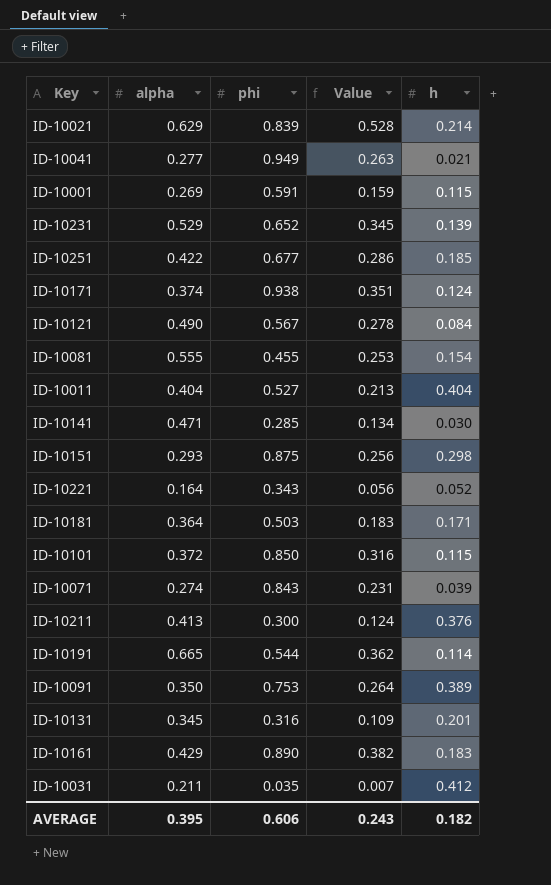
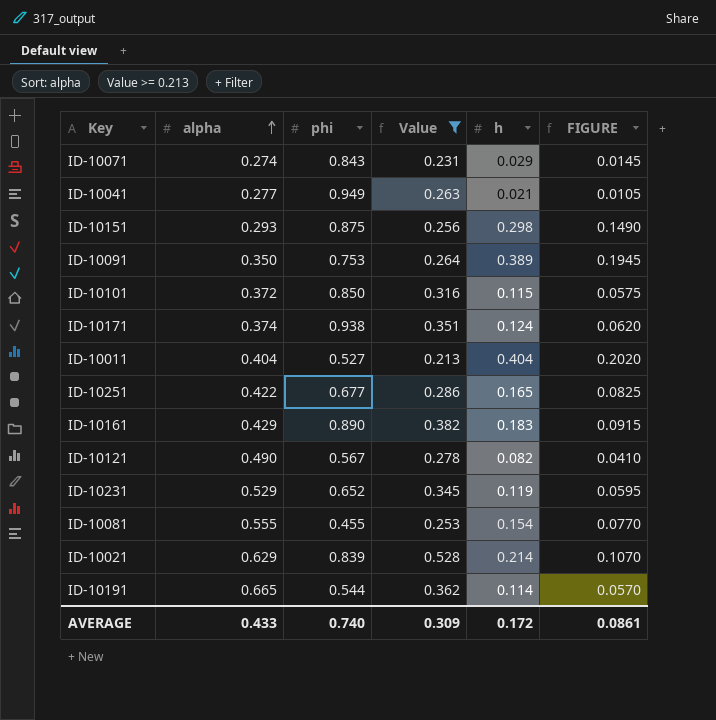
filter: none -> Value >= 0.213
row order: none -> alpha ascending
column FIGURE | formula: none -> [h] * 0.5
ID-10071 | h: 0.039 -> 0.029
ID-10251 | h: 0.185 -> 0.165
ID-10121 | h: 0.084 -> 0.082
ID-10231 | h: 0.139 -> 0.119
AVERAGE | alpha: 0.395 -> 0.433
AVERAGE | phi: 0.606 -> 0.740
AVERAGE | Value: 0.243 -> 0.309
AVERAGE | h: 0.182 -> 0.172

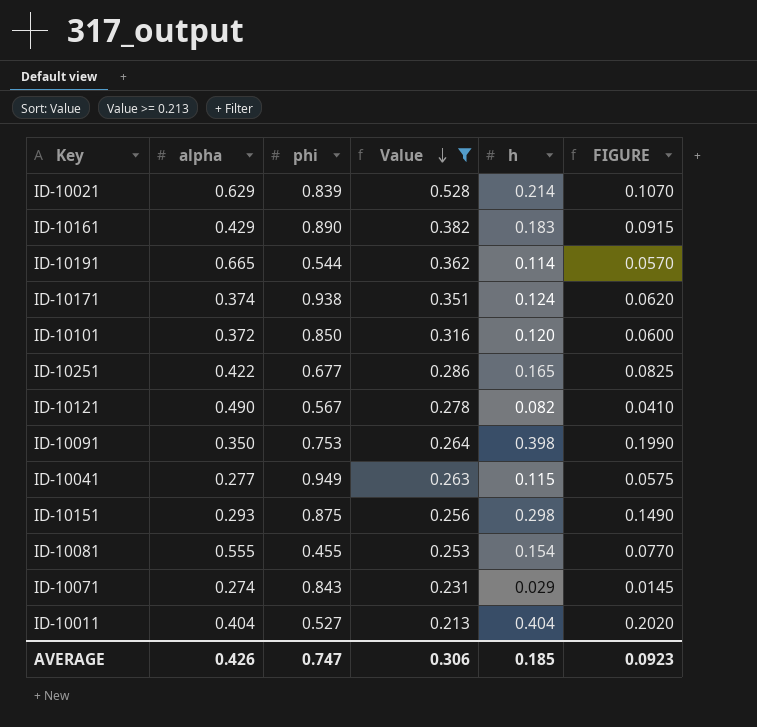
row order: alpha ascending -> Value descending
row ID-10231: 0.529 | 0.652 | 0.345 | 0.119 | 0.0595 -> none
ID-10101 | h: 0.115 -> 0.120
ID-10101 | FIGURE: 0.0575 -> 0.0600
ID-10091 | h: 0.389 -> 0.398
ID-10091 | FIGURE: 0.1945 -> 0.1990
ID-10041 | h: 0.021 -> 0.115
ID-10041 | FIGURE: 0.0105 -> 0.0575
AVERAGE | alpha: 0.433 -> 0.426
AVERAGE | phi: 0.740 -> 0.747
AVERAGE | Value: 0.309 -> 0.306
AVERAGE | h: 0.172 -> 0.185
AVERAGE | FIGURE: 0.0861 -> 0.0923

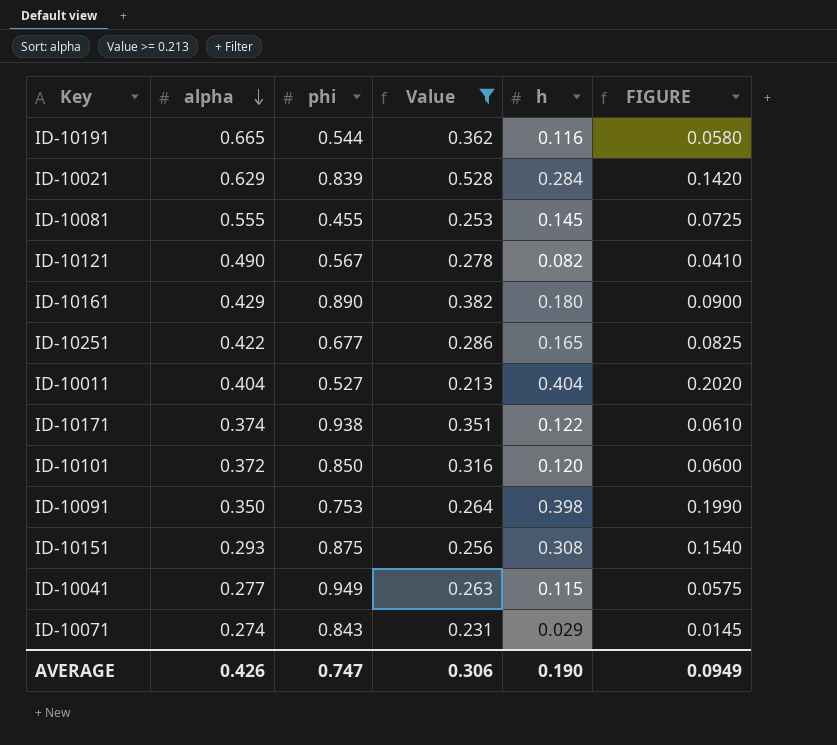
row order: Value descending -> alpha descending
ID-10191 | h: 0.114 -> 0.116
ID-10191 | FIGURE: 0.0570 -> 0.0580
ID-10021 | h: 0.214 -> 0.284
ID-10021 | FIGURE: 0.1070 -> 0.1420
ID-10081 | h: 0.154 -> 0.145
ID-10081 | FIGURE: 0.0770 -> 0.0725
ID-10161 | h: 0.183 -> 0.180
ID-10161 | FIGURE: 0.0915 -> 0.0900
ID-10171 | h: 0.124 -> 0.122
ID-10171 | FIGURE: 0.0620 -> 0.0610
ID-10151 | h: 0.298 -> 0.308
ID-10151 | FIGURE: 0.1490 -> 0.1540
AVERAGE | h: 0.185 -> 0.190
AVERAGE | FIGURE: 0.0923 -> 0.0949

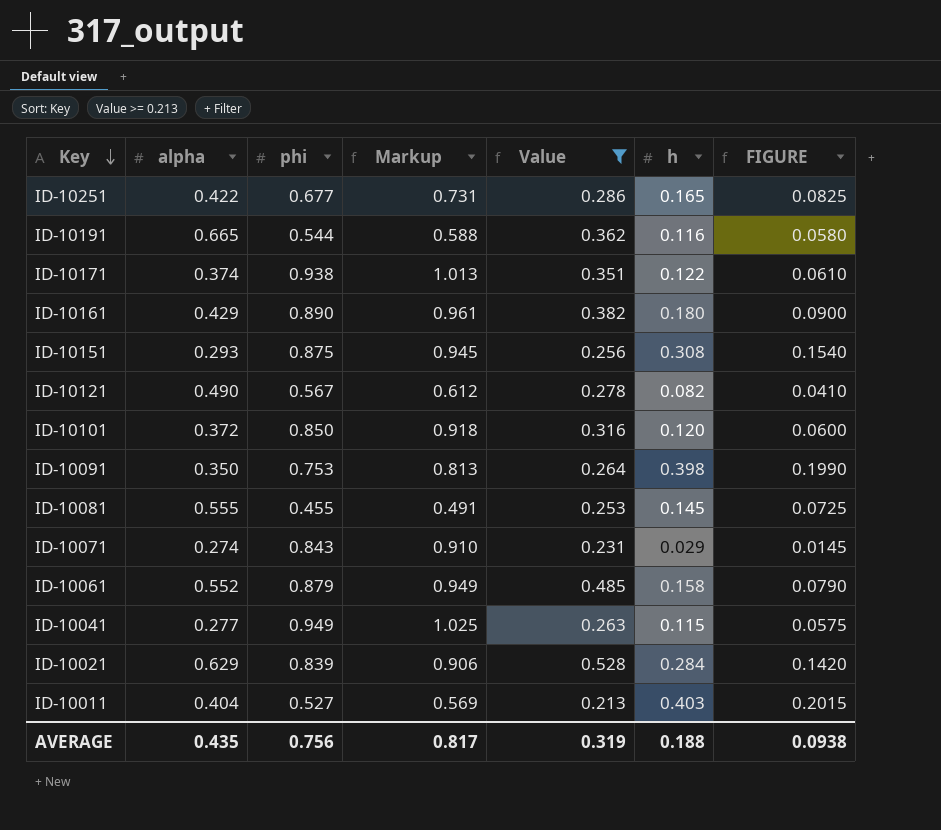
row order: alpha descending -> Key descending
column Markup | formula: none -> [phi] * 1.08
row ID-10061: none -> 0.552 | 0.879 | 0.949 | 0.485 | 0.158 | 0.0790
ID-10011 | h: 0.404 -> 0.403
ID-10011 | FIGURE: 0.2020 -> 0.2015
AVERAGE | alpha: 0.426 -> 0.435
AVERAGE | phi: 0.747 -> 0.756
AVERAGE | Value: 0.306 -> 0.319
AVERAGE | h: 0.190 -> 0.188
AVERAGE | FIGURE: 0.0949 -> 0.0938

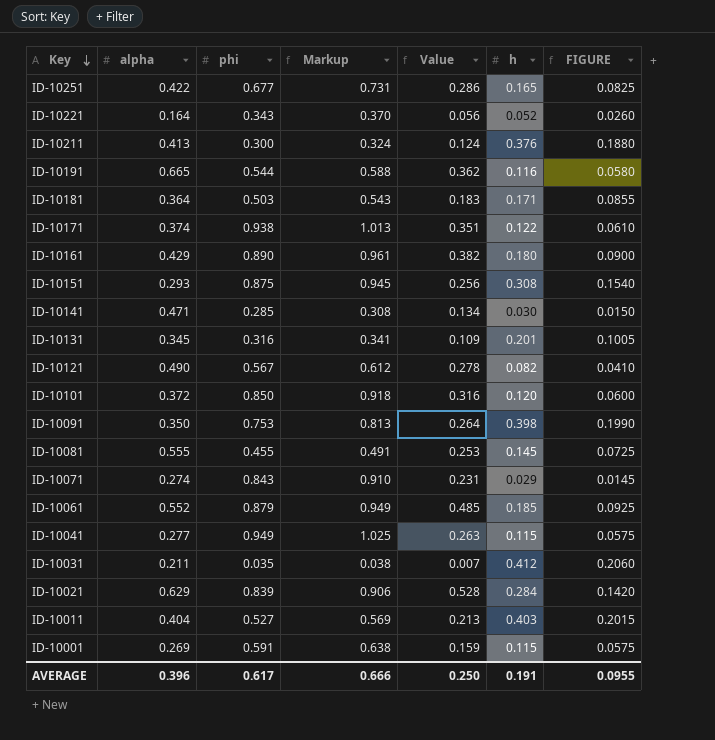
filter: Value >= 0.213 -> none
ID-10061 | h: 0.158 -> 0.185
ID-10061 | FIGURE: 0.0790 -> 0.0925
AVERAGE | alpha: 0.435 -> 0.396
AVERAGE | phi: 0.756 -> 0.617
AVERAGE | Markup: 0.817 -> 0.666
AVERAGE | Value: 0.319 -> 0.250
AVERAGE | h: 0.188 -> 0.191
AVERAGE | FIGURE: 0.0938 -> 0.0955

